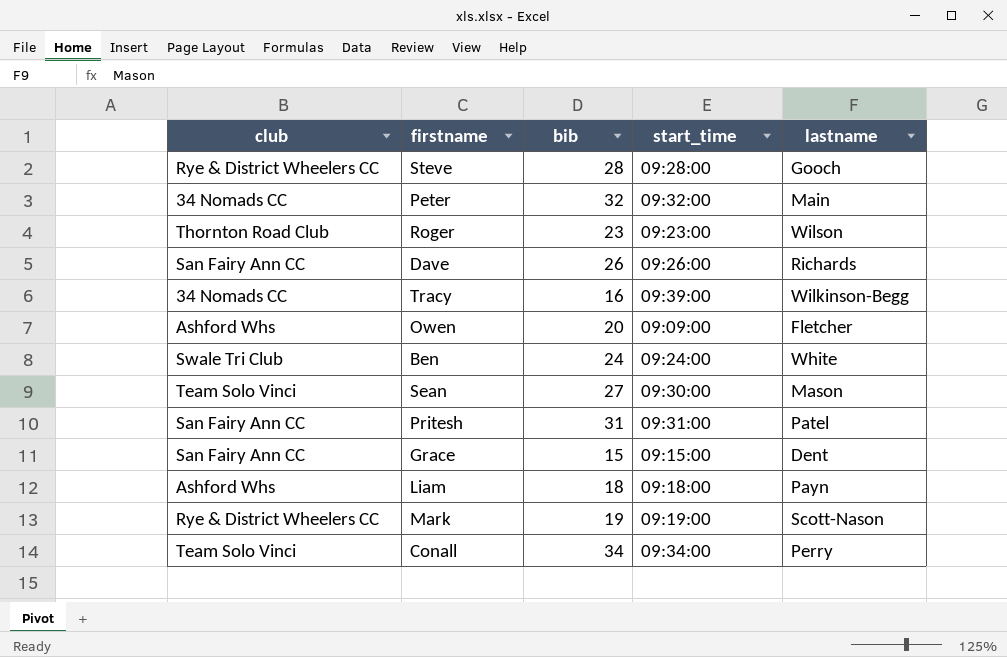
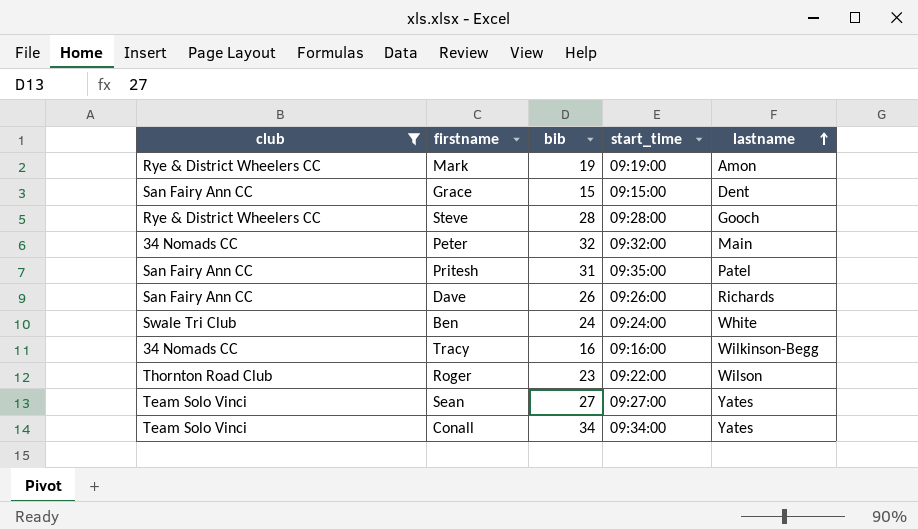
filter: none -> club != Ashford Whs
row order: none -> lastname ascending
Mark | lastname: Scott-Nason -> Amon
Pritesh | start_time: 09:31:00 -> 09:35:00
Tracy | start_time: 09:39:00 -> 09:16:00
Roger | start_time: 09:23:00 -> 09:22:00
Sean | start_time: 09:30:00 -> 09:27:00
Sean | lastname: Mason -> Yates
Conall | lastname: Perry -> Yates

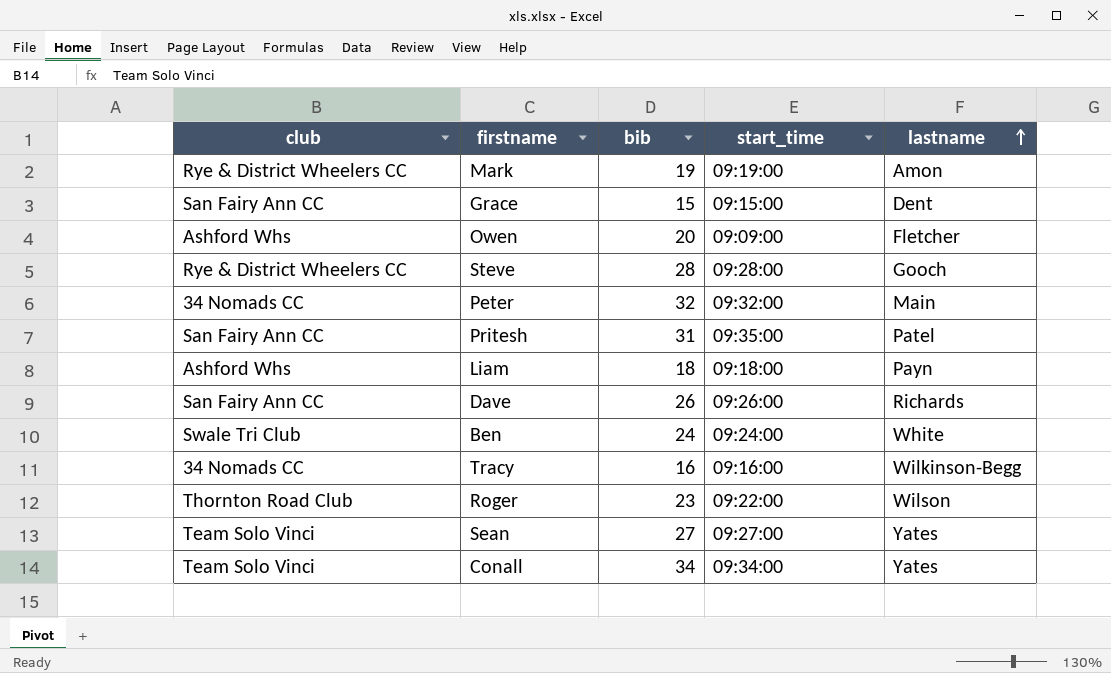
filter: club != Ashford Whs -> none

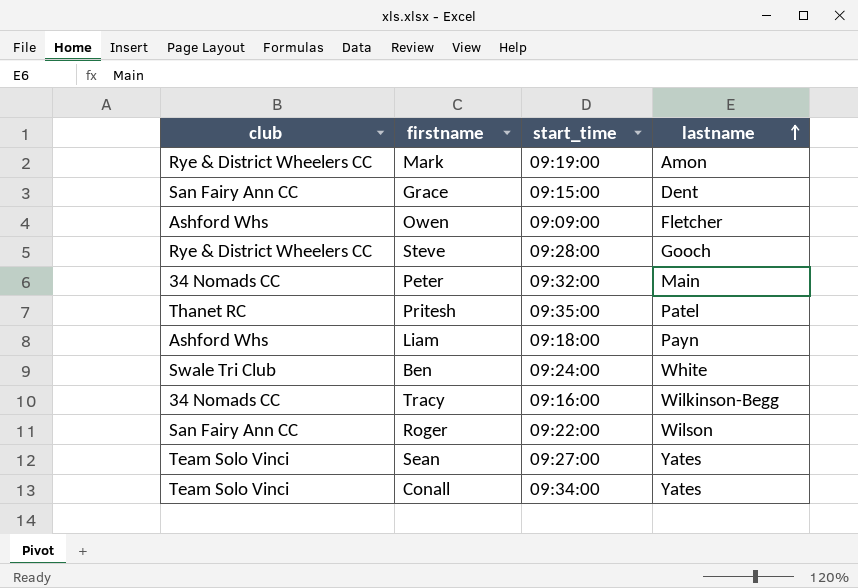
column bib | position: 3 -> none
row Dave: San Fairy Ann CC | 26 | 09:26:00 | Richards -> none
Pritesh | club: San Fairy Ann CC -> Thanet RC
Roger | club: Thornton Road Club -> San Fairy Ann CC

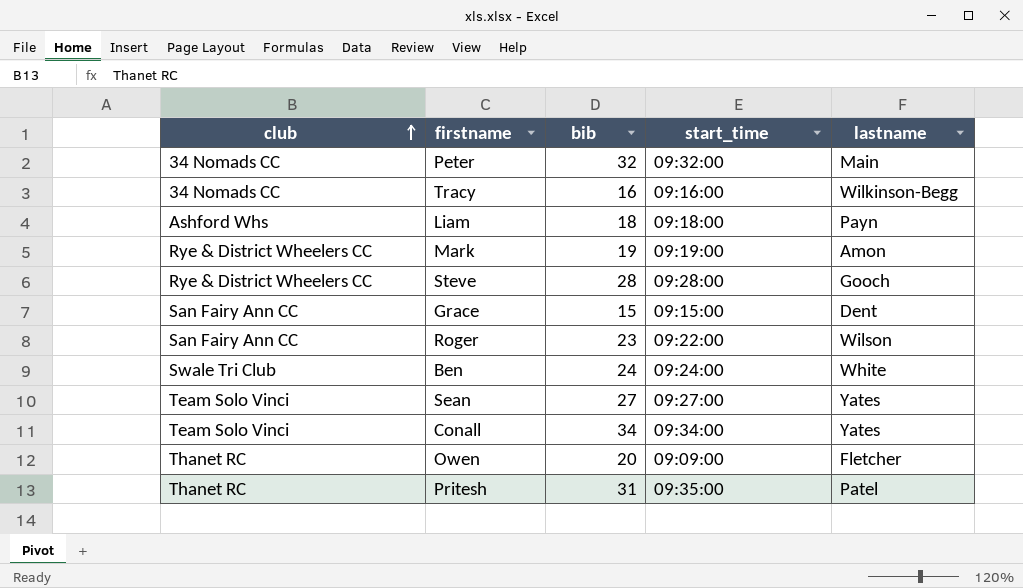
row order: lastname ascending -> club ascending
column bib | position: none -> 3
Owen | club: Ashford Whs -> Thanet RC

